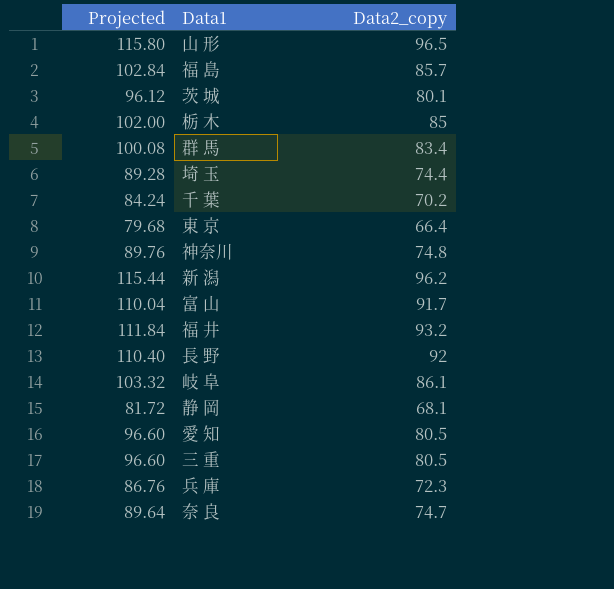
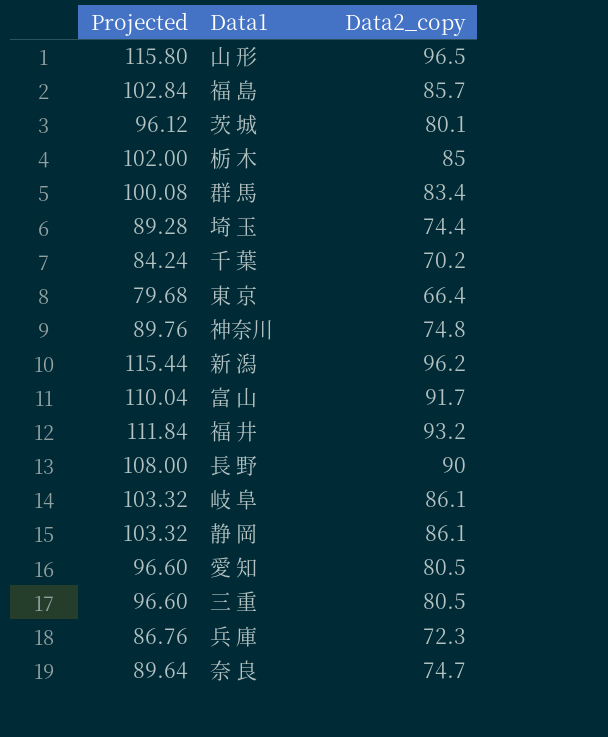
長 野 | Projected: 110.40 -> 108.00
長 野 | Data2_copy: 92 -> 90
静 岡 | Projected: 81.72 -> 103.32
静 岡 | Data2_copy: 68.1 -> 86.1

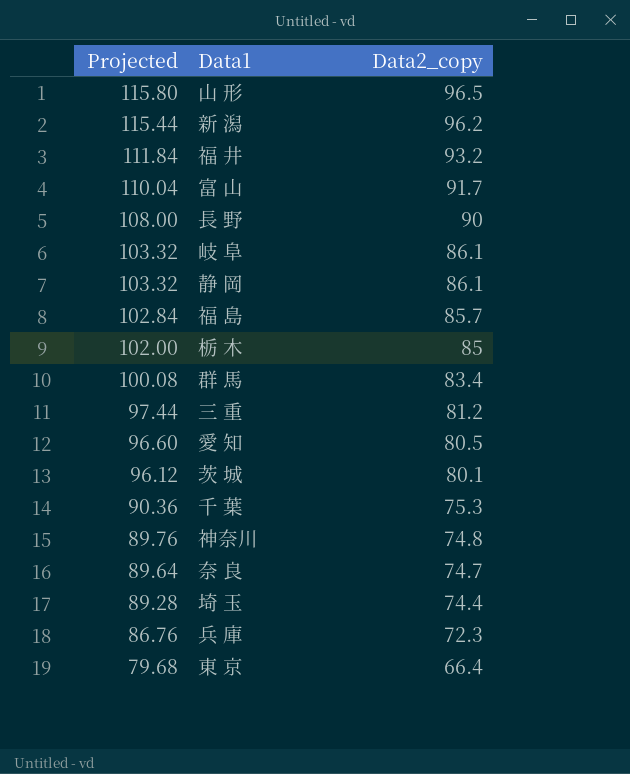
row order: none -> Projected descending
三 重 | Projected: 96.60 -> 97.44
三 重 | Data2_copy: 80.5 -> 81.2
千 葉 | Projected: 84.24 -> 90.36
千 葉 | Data2_copy: 70.2 -> 75.3

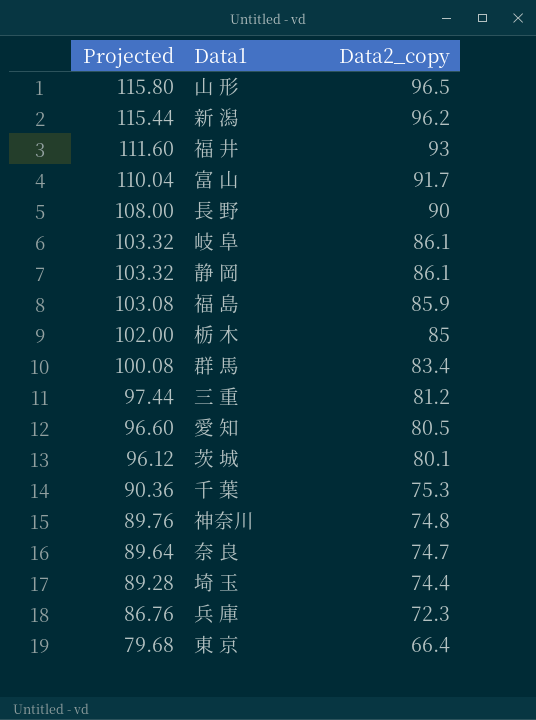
福 井 | Projected: 111.84 -> 111.60
福 井 | Data2_copy: 93.2 -> 93
福 島 | Projected: 102.84 -> 103.08
福 島 | Data2_copy: 85.7 -> 85.9

